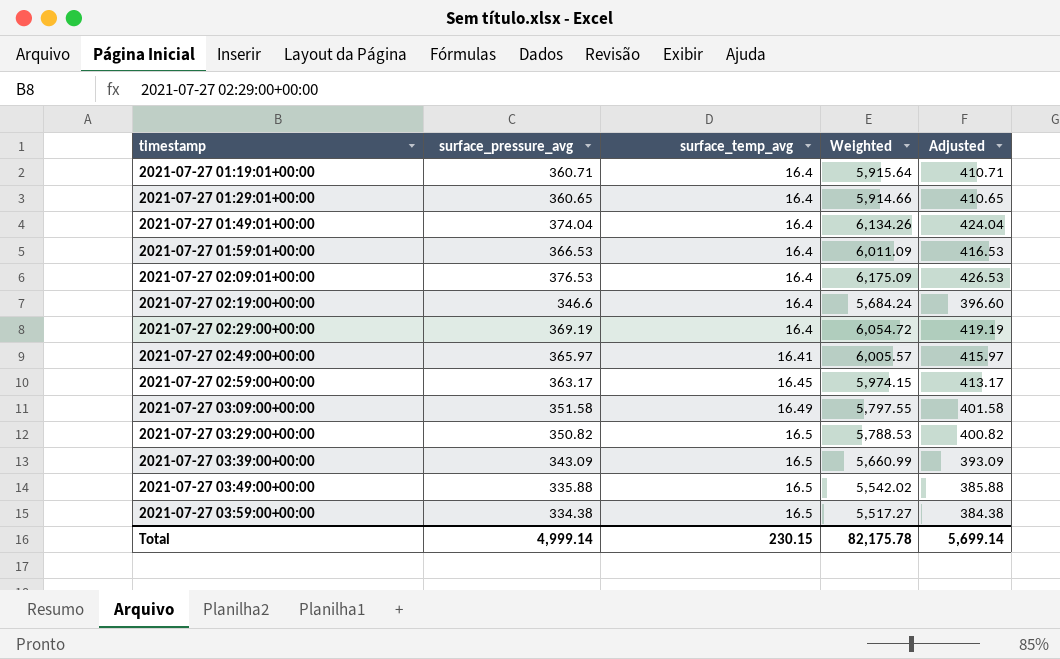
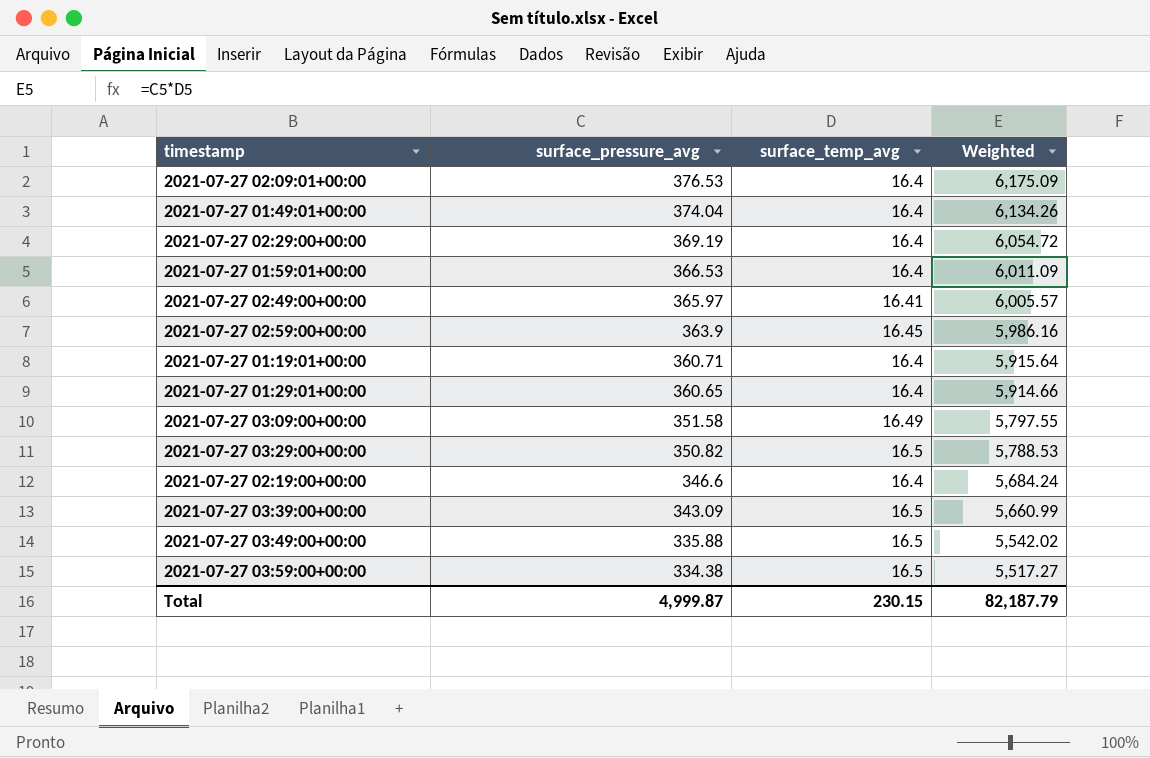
row order: timestamp ascending -> surface_pressure_avg descending
column Adjusted | formula: [surface_pressure_avg] + 50 -> none
2021-07-27 02:59:00+00:00 | surface_pressure_avg: 363.17 -> 363.9
2021-07-27 02:59:00+00:00 | Weighted: 5,974.15 -> 5,986.16
Total | surface_pressure_avg: 4,999.14 -> 4,999.87
Total | Weighted: 82,175.78 -> 82,187.79

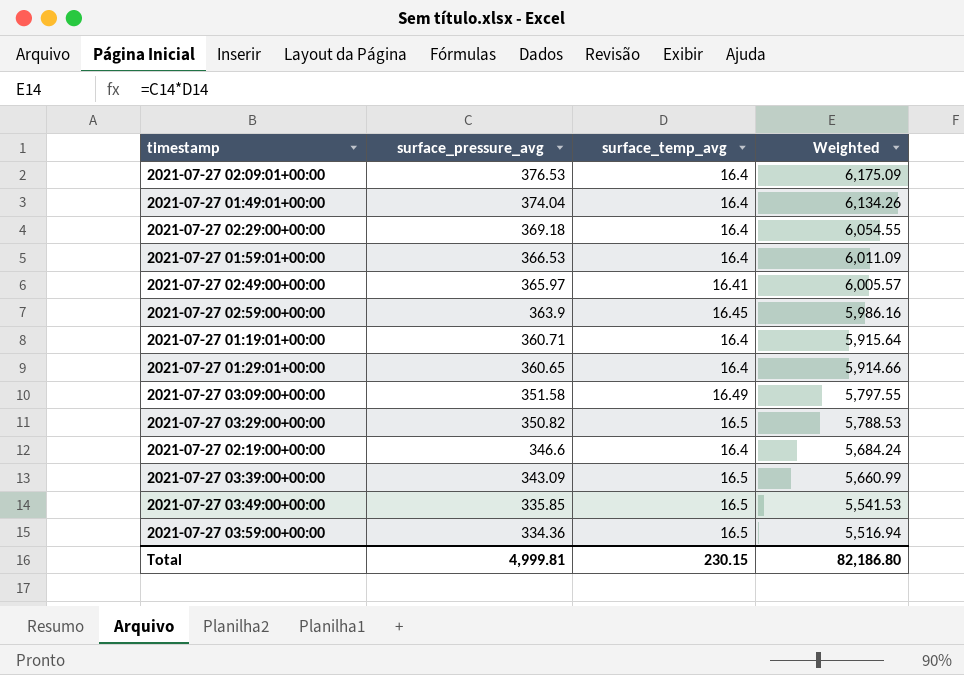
2021-07-27 02:29:00+00:00 | surface_pressure_avg: 369.19 -> 369.18
2021-07-27 02:29:00+00:00 | Weighted: 6,054.72 -> 6,054.55
2021-07-27 03:49:00+00:00 | surface_pressure_avg: 335.88 -> 335.85
2021-07-27 03:49:00+00:00 | Weighted: 5,542.02 -> 5,541.53
2021-07-27 03:59:00+00:00 | surface_pressure_avg: 334.38 -> 334.36
2021-07-27 03:59:00+00:00 | Weighted: 5,517.27 -> 5,516.94
Total | surface_pressure_avg: 4,999.87 -> 4,999.81
Total | Weighted: 82,187.79 -> 82,186.80

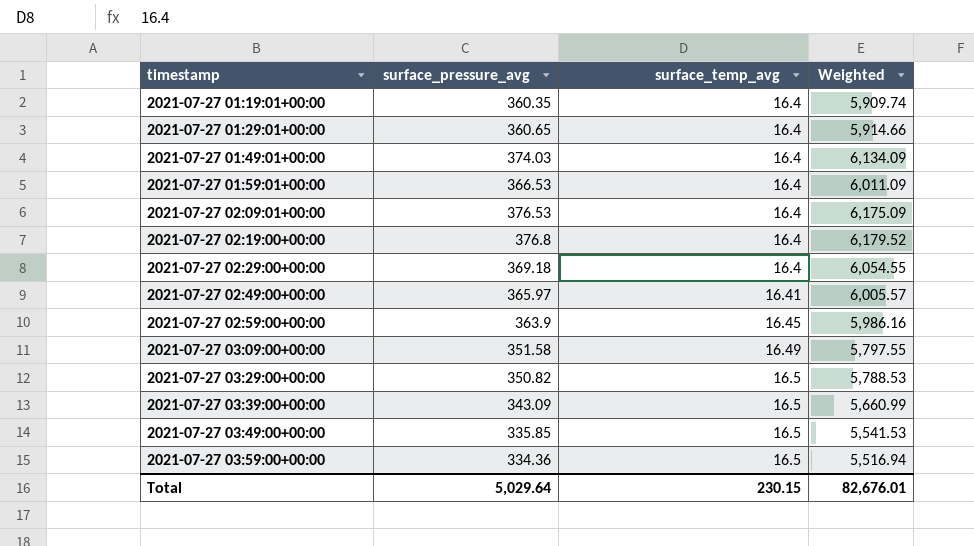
row order: surface_pressure_avg descending -> timestamp ascending
2021-07-27 01:19:01+00:00 | surface_pressure_avg: 360.71 -> 360.35
2021-07-27 01:19:01+00:00 | Weighted: 5,915.64 -> 5,909.74
2021-07-27 01:49:01+00:00 | surface_pressure_avg: 374.04 -> 374.03
2021-07-27 01:49:01+00:00 | Weighted: 6,134.26 -> 6,134.09
2021-07-27 02:19:00+00:00 | surface_pressure_avg: 346.6 -> 376.8
2021-07-27 02:19:00+00:00 | Weighted: 5,684.24 -> 6,179.52
Total | surface_pressure_avg: 4,999.81 -> 5,029.64
Total | Weighted: 82,186.80 -> 82,676.01

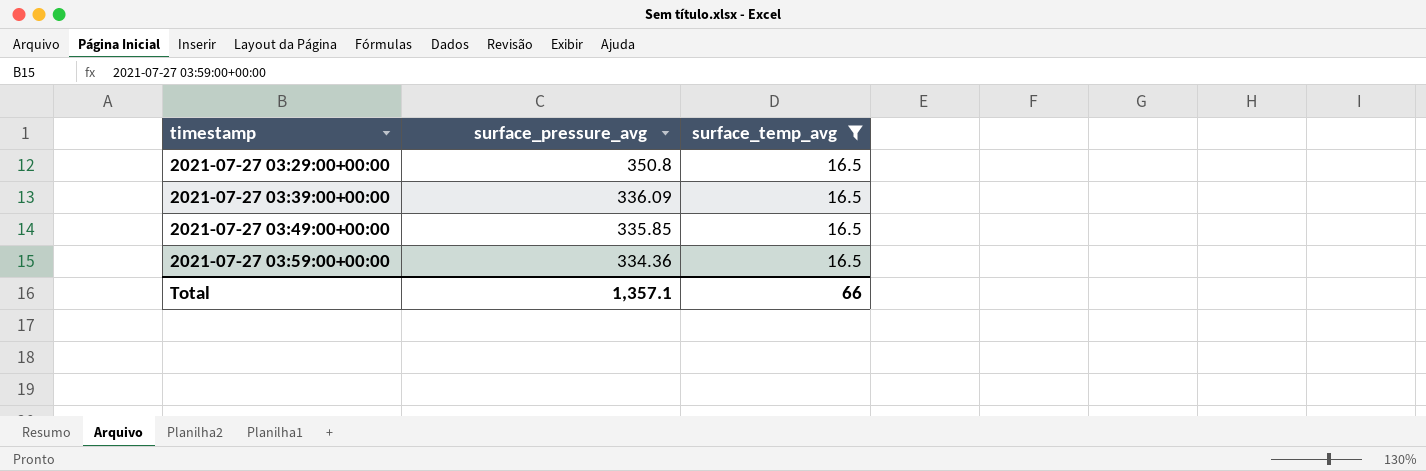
filter: none -> surface_temp_avg = 16.5
column Weighted | formula: [surface_pressure_avg] * [surface_temp_avg] -> none
2021-07-27 03:29:00+00:00 | surface_pressure_avg: 350.82 -> 350.8
2021-07-27 03:39:00+00:00 | surface_pressure_avg: 343.09 -> 336.09
Total | surface_pressure_avg: 5,029.64 -> 1,357.1
Total | surface_temp_avg: 230.15 -> 66

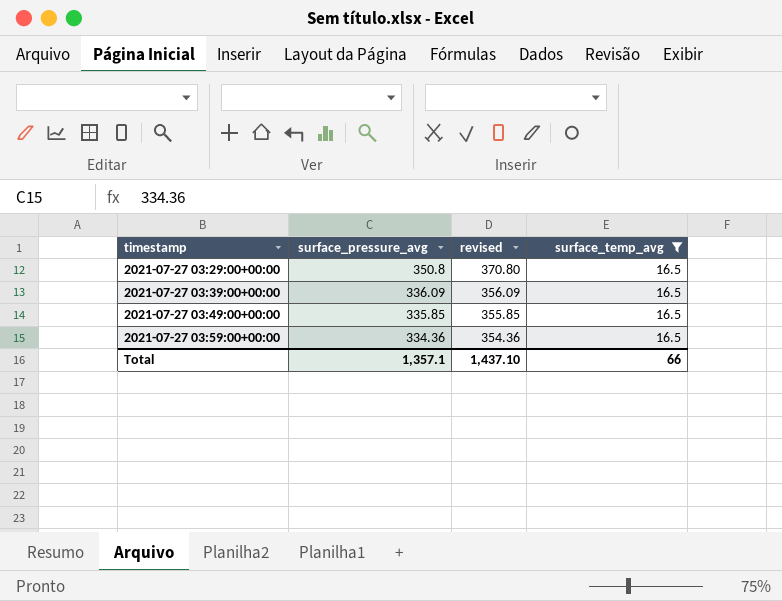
column revised | formula: none -> [surface_pressure_avg] + 20

